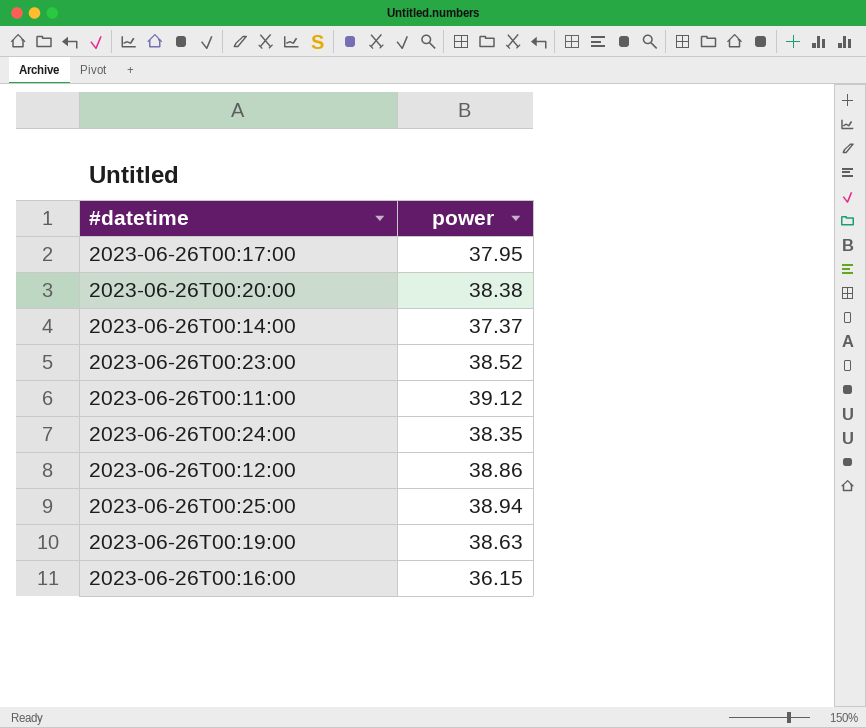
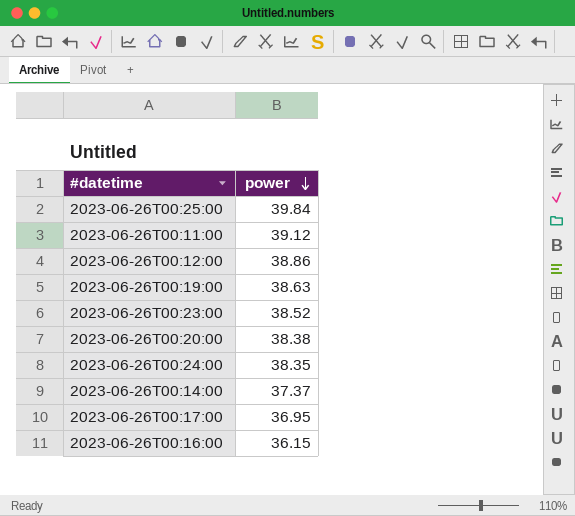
row order: none -> power descending
2023-06-26T00:25:00 | power: 38.94 -> 39.84
2023-06-26T00:17:00 | power: 37.95 -> 36.95

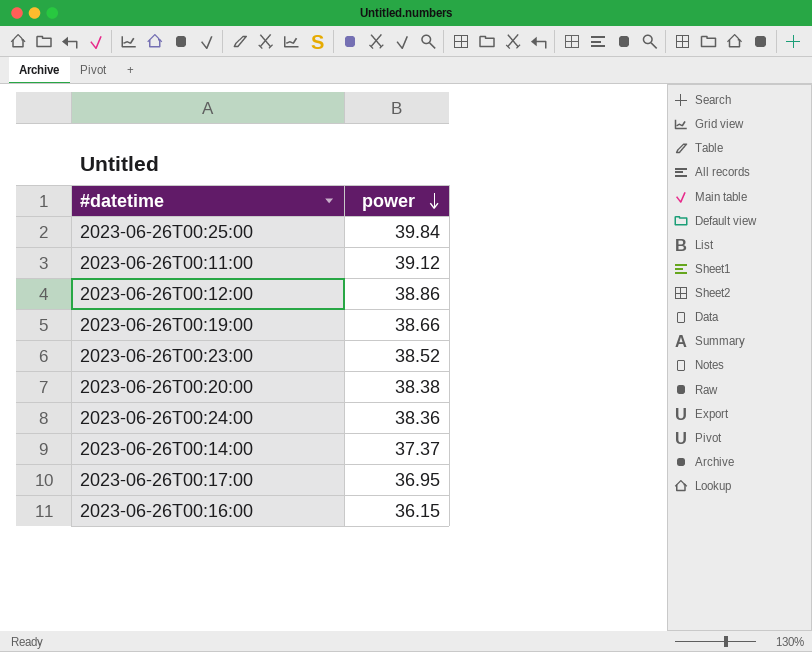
2023-06-26T00:19:00 | power: 38.63 -> 38.66
2023-06-26T00:24:00 | power: 38.35 -> 38.36

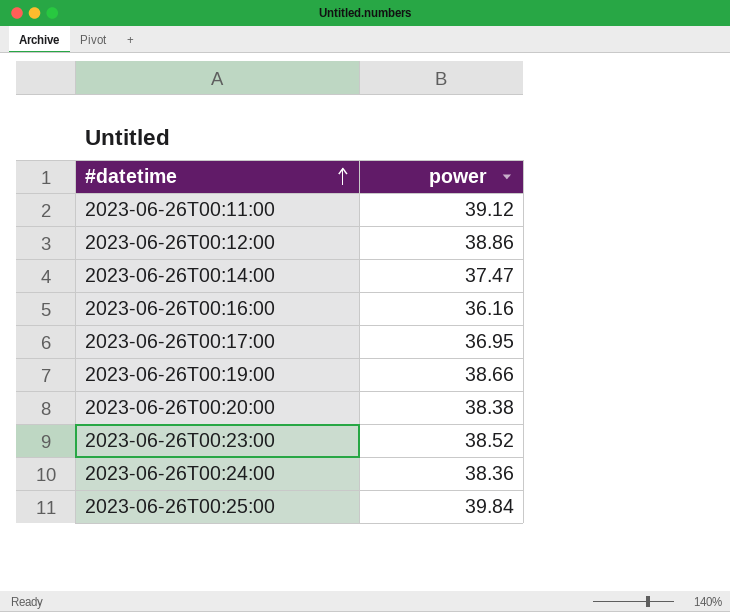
row order: power descending -> #datetime ascending
2023-06-26T00:14:00 | power: 37.37 -> 37.47
2023-06-26T00:16:00 | power: 36.15 -> 36.16

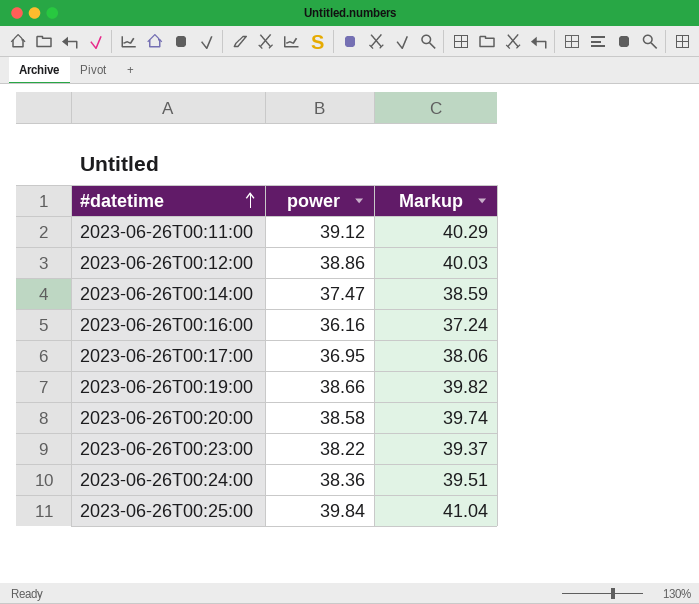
column Markup | formula: none -> [power] * 1.03
2023-06-26T00:20:00 | power: 38.38 -> 38.58
2023-06-26T00:23:00 | power: 38.52 -> 38.22

